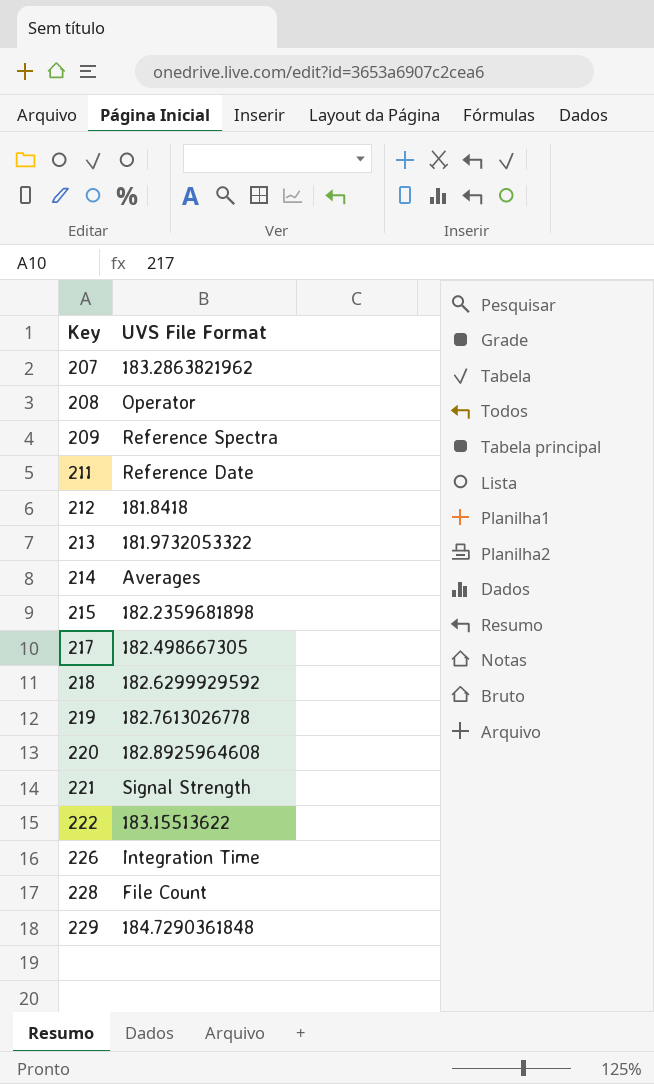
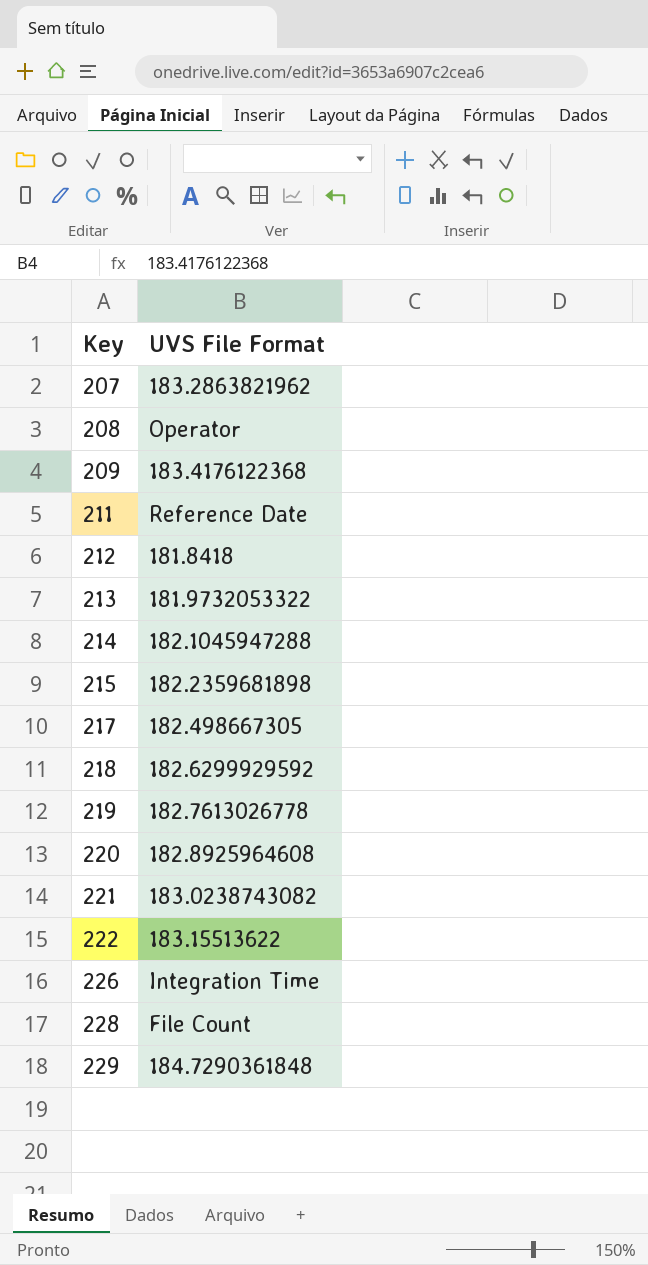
209 | UVS File Format: Reference Spectra -> 183.4176122368
214 | UVS File Format: Averages -> 182.1045947288
221 | UVS File Format: Signal Strength -> 183.0238743082

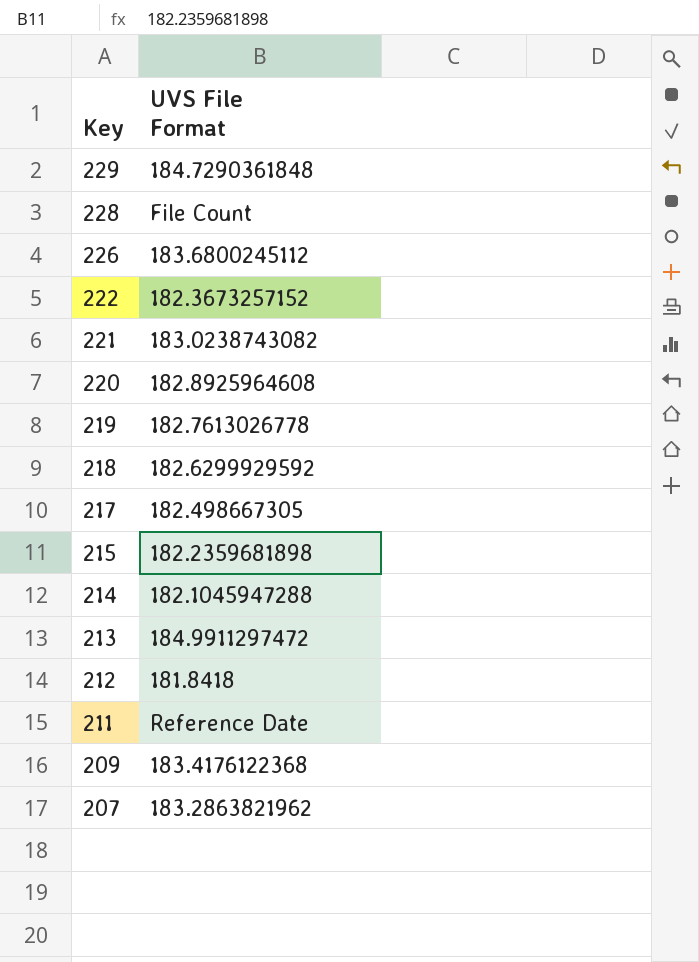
row order: Key ascending -> Key descending
row 208: Operator -> none
226 | UVS File Format: Integration Time -> 183.6800245112
222 | UVS File Format: 183.15513622 -> 182.3673257152
213 | UVS File Format: 181.9732053322 -> 184.9911297472

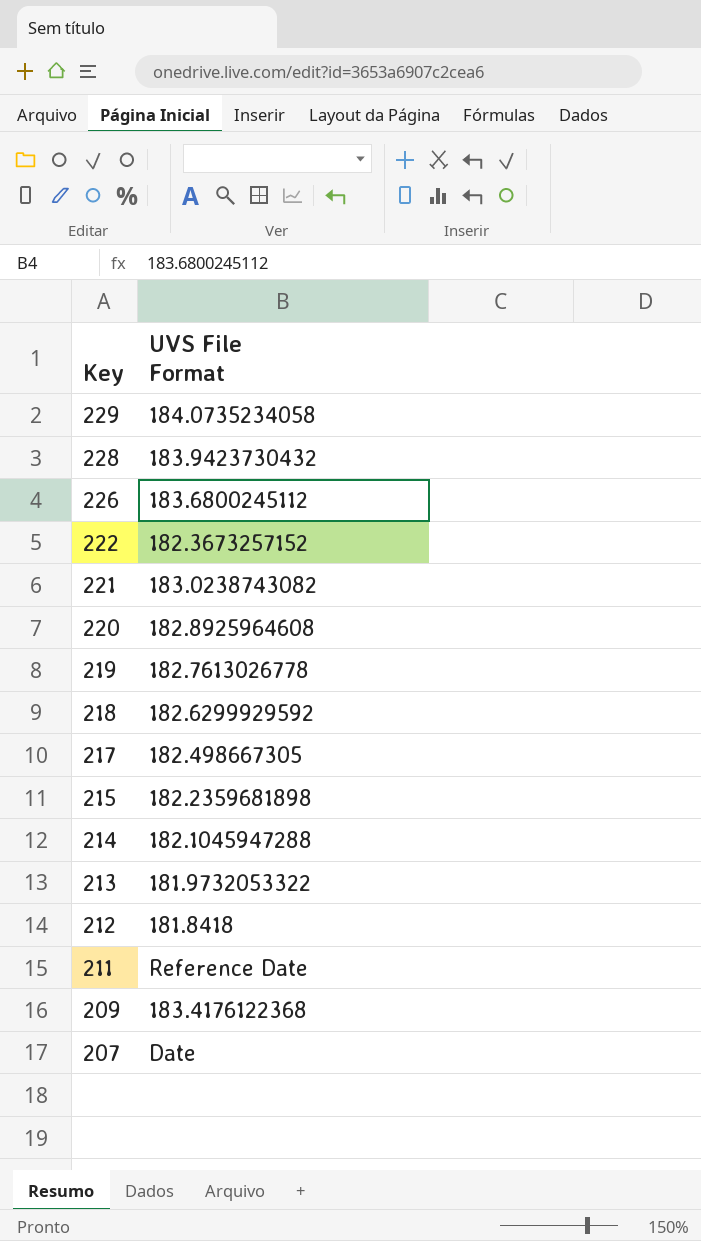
229 | UVS File Format: 184.7290361848 -> 184.0735234058
228 | UVS File Format: File Count -> 183.9423730432
213 | UVS File Format: 184.9911297472 -> 181.9732053322
207 | UVS File Format: 183.2863821962 -> Date

